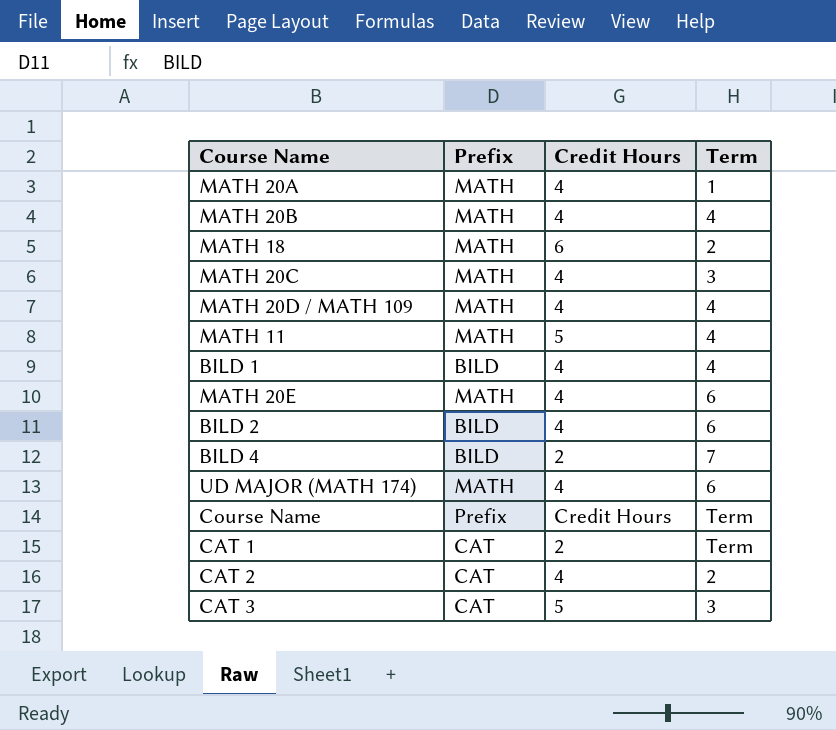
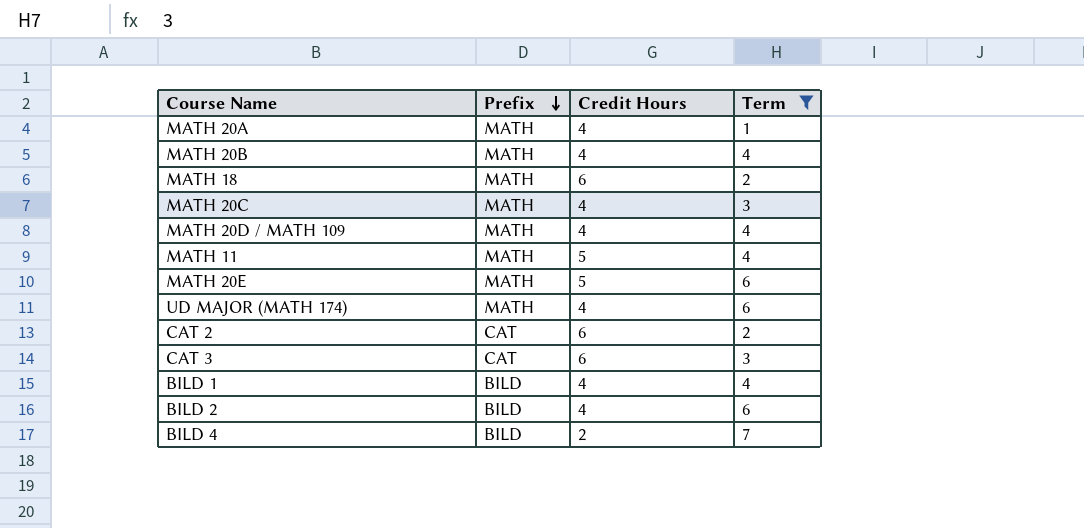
filter: none -> Term != Term
row order: none -> Prefix descending
MATH 20E | Credit Hours: 4 -> 5
CAT 2 | Credit Hours: 4 -> 6
CAT 3 | Credit Hours: 5 -> 6

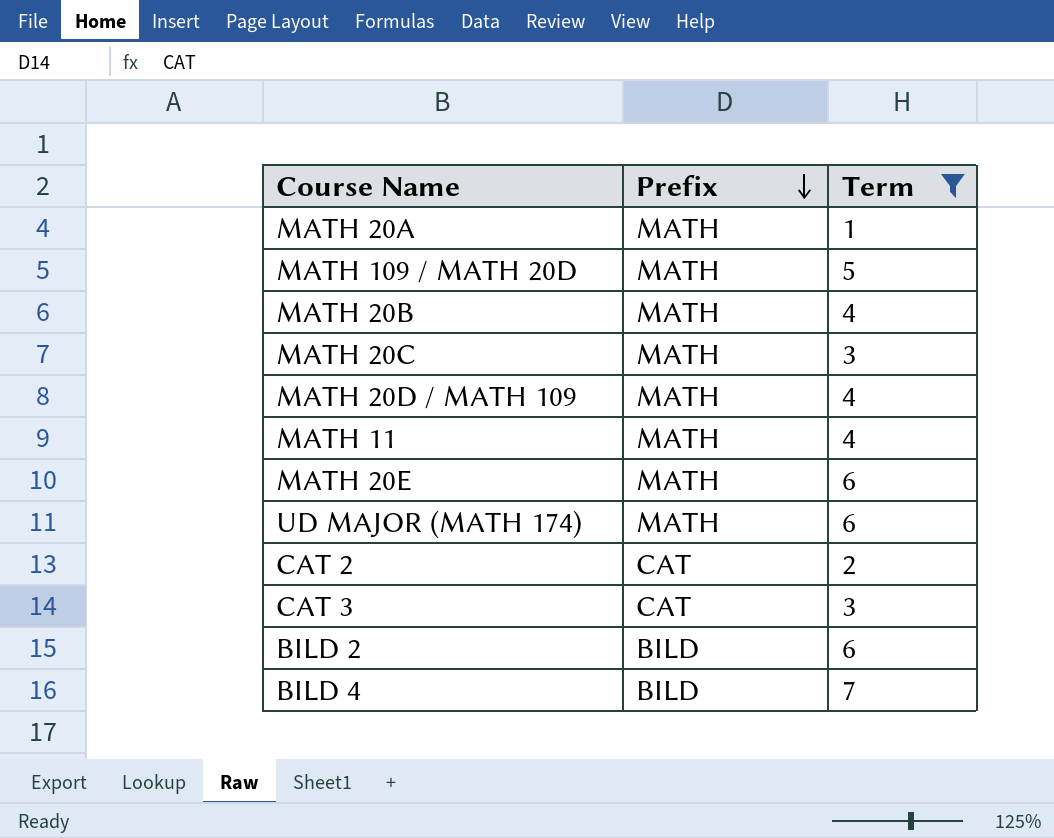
column Credit Hours | position: 3 -> none
row MATH 18: MATH | 6 | 2 -> none
row BILD 1: BILD | 4 | 4 -> none
row MATH 109 / MATH 20D: none -> MATH | 5

